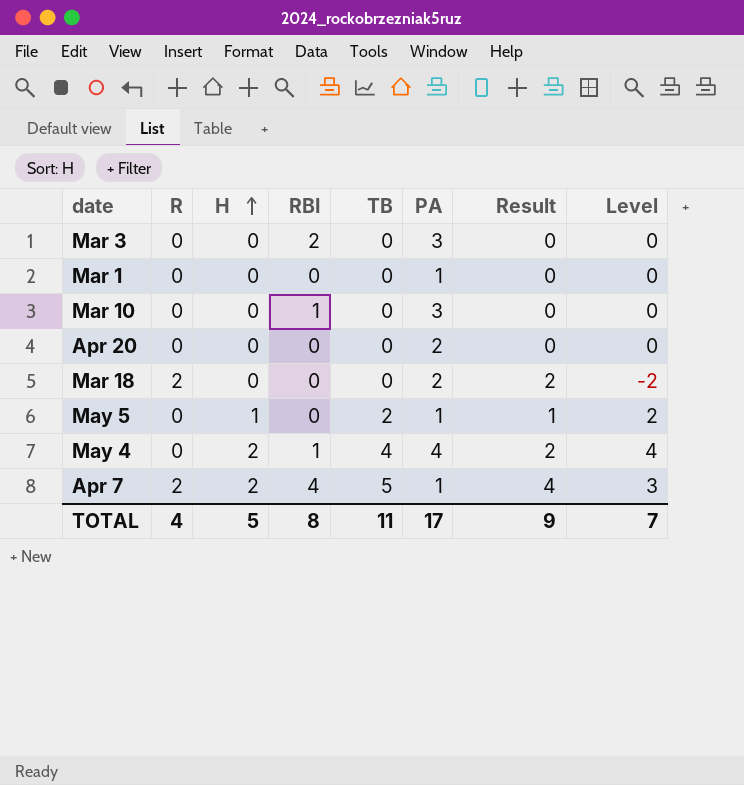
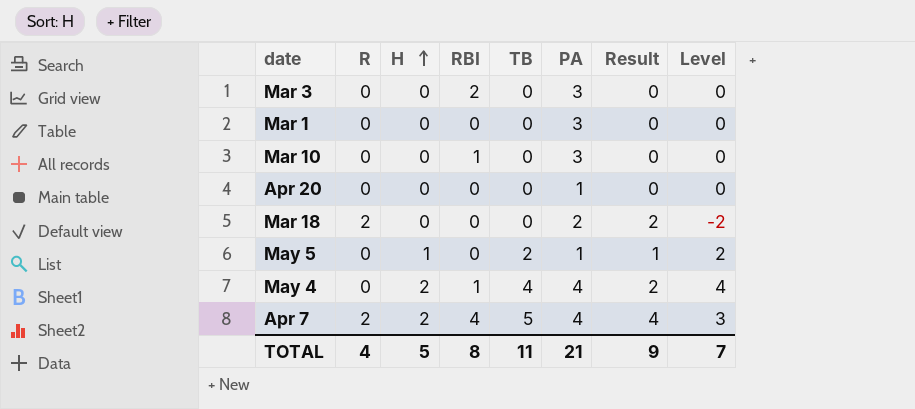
Mar 1 | PA: 1 -> 3
Apr 20 | PA: 2 -> 1
Apr 7 | PA: 1 -> 4
TOTAL | PA: 17 -> 21

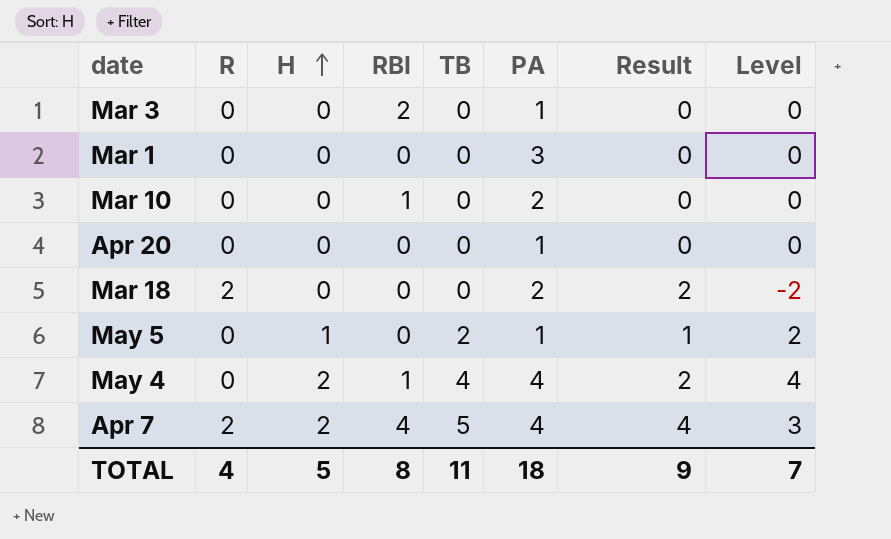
Mar 3 | PA: 3 -> 1
Mar 10 | PA: 3 -> 2
TOTAL | PA: 21 -> 18

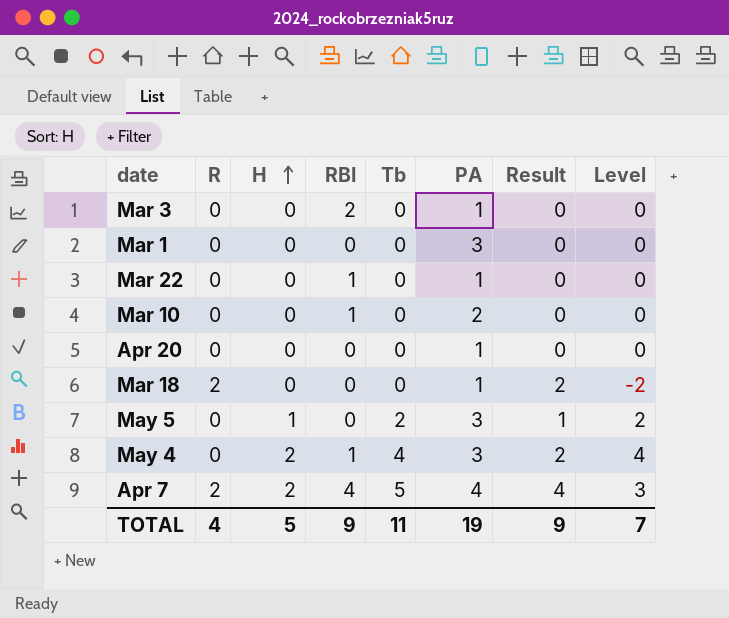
column name: TB -> Tb
row Mar 22: none -> 0 | 0 | 1 | 0 | 1 | 0 | 0
Mar 18 | PA: 2 -> 1
May 5 | PA: 1 -> 3
May 4 | PA: 4 -> 3
TOTAL | RBI: 8 -> 9
TOTAL | PA: 18 -> 19

